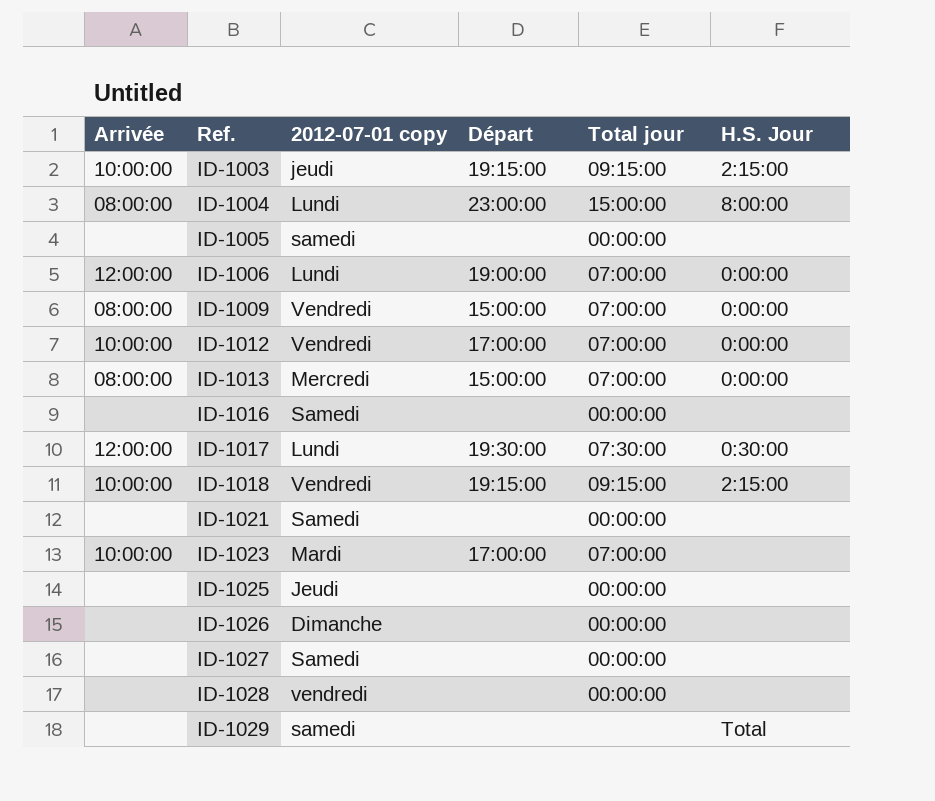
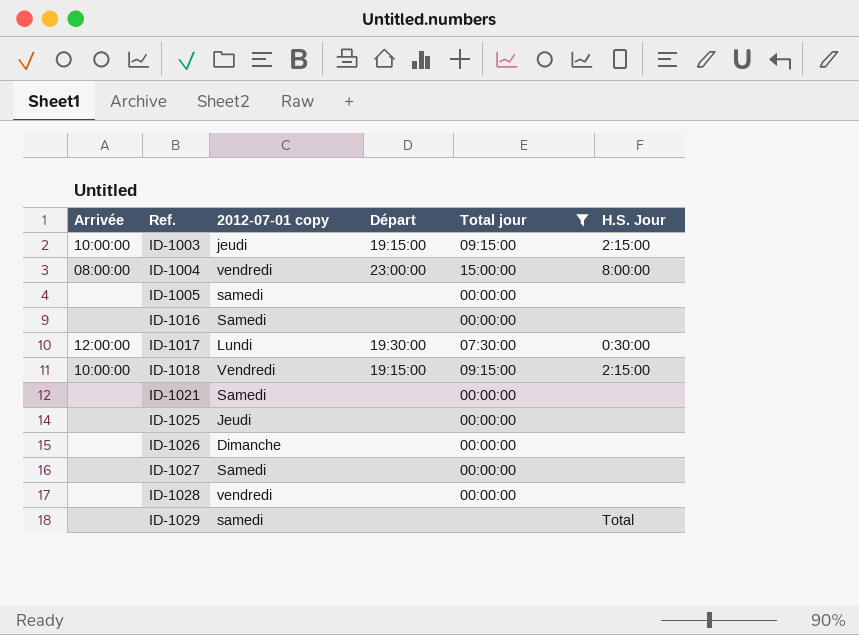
filter: none -> Total jour != 07:00:00
ID-1004 | 2012-07-01 copy: Lundi -> vendredi

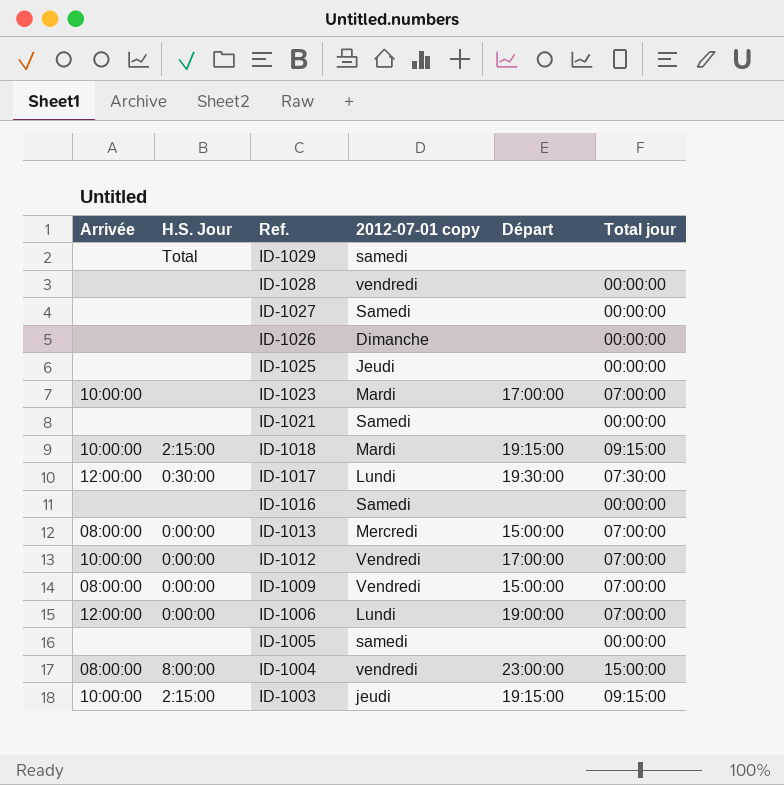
filter: Total jour != 07:00:00 -> none
row order: Ref. ascending -> Ref. descending
column H.S. Jour | position: 6 -> 2
ID-1018 | 2012-07-01 copy: Vendredi -> Mardi

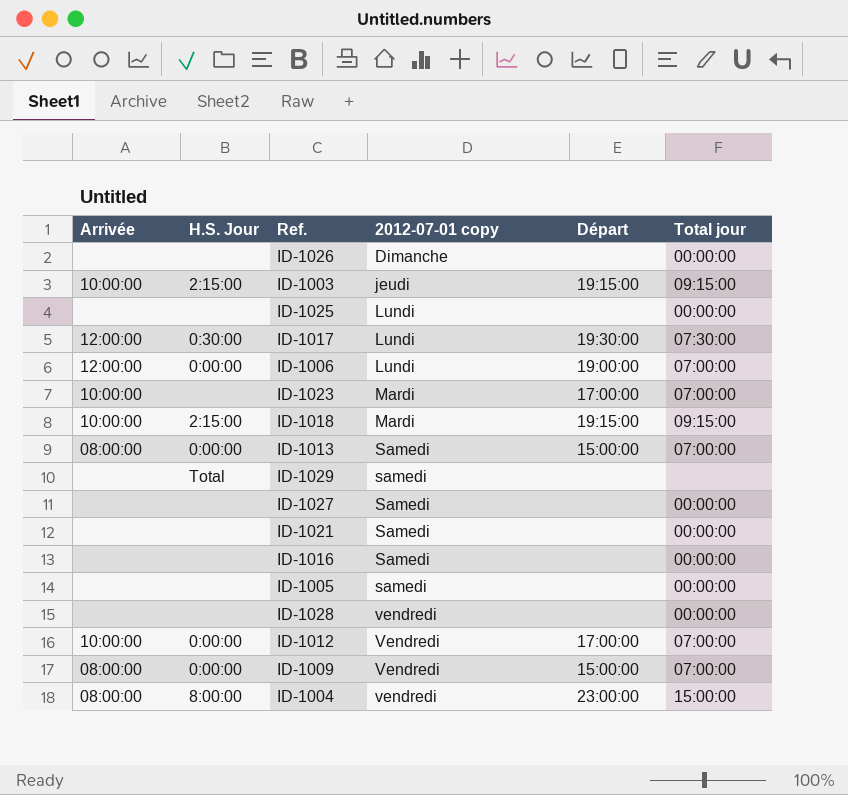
row order: Ref. descending -> 2012-07-01 copy ascending
ID-1025 | 2012-07-01 copy: Jeudi -> Lundi
ID-1013 | 2012-07-01 copy: Mercredi -> Samedi

